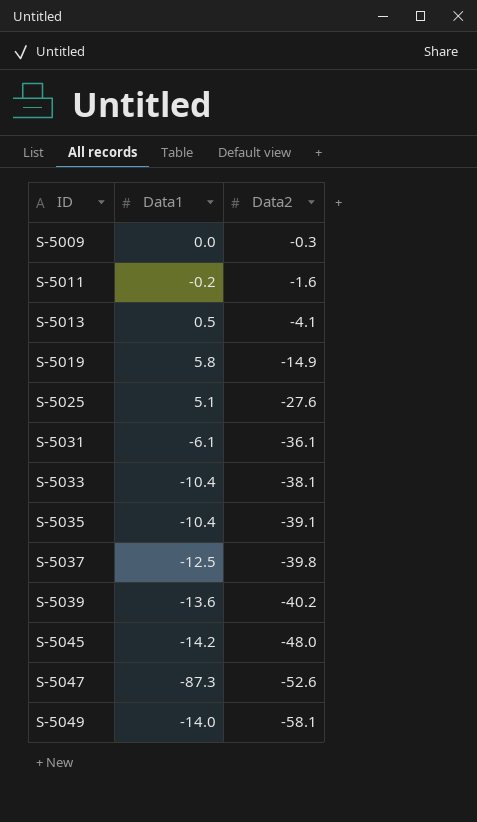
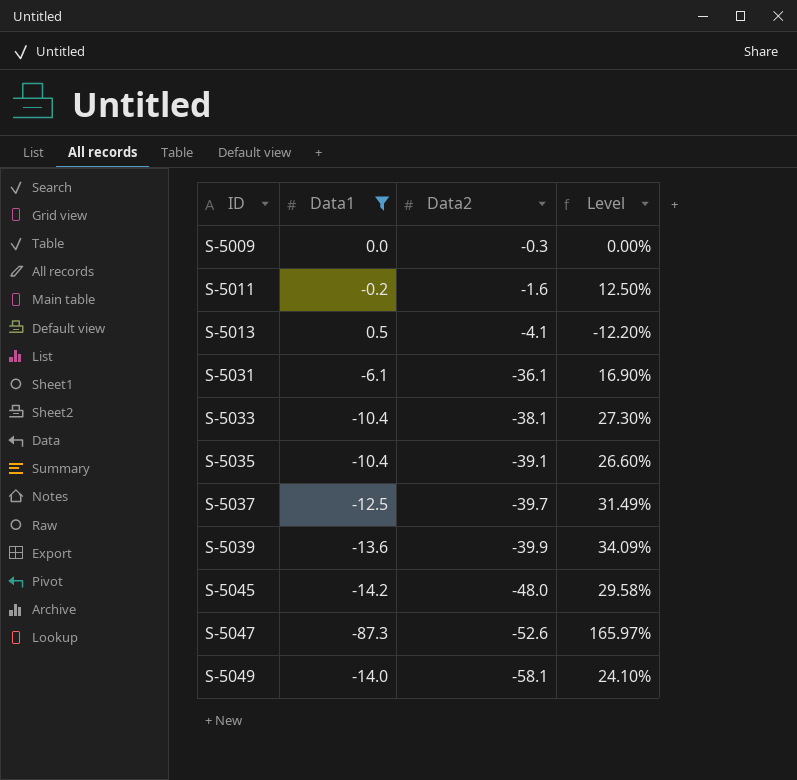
filter: none -> Data1 <= 0.5
column Level | formula: none -> [Data1] / [Data2]
S-5037 | Data2: -39.8 -> -39.7
S-5039 | Data2: -40.2 -> -39.9

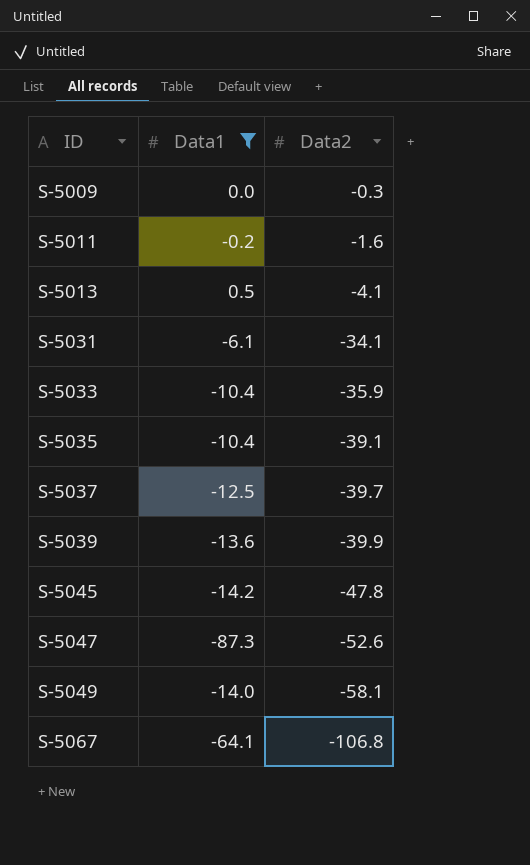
column Level | formula: [Data1] / [Data2] -> none
S-5031 | Data2: -36.1 -> -34.1
S-5033 | Data2: -38.1 -> -35.9
S-5045 | Data2: -48.0 -> -47.8
row S-5067: none -> -64.1 | -106.8

